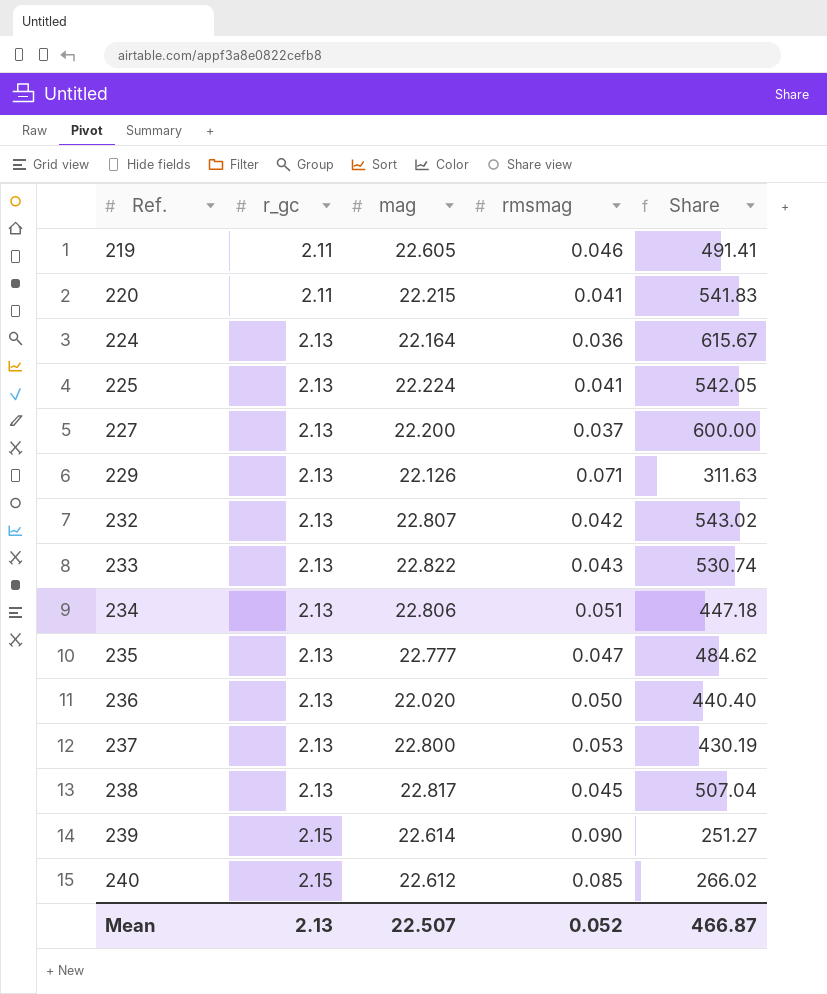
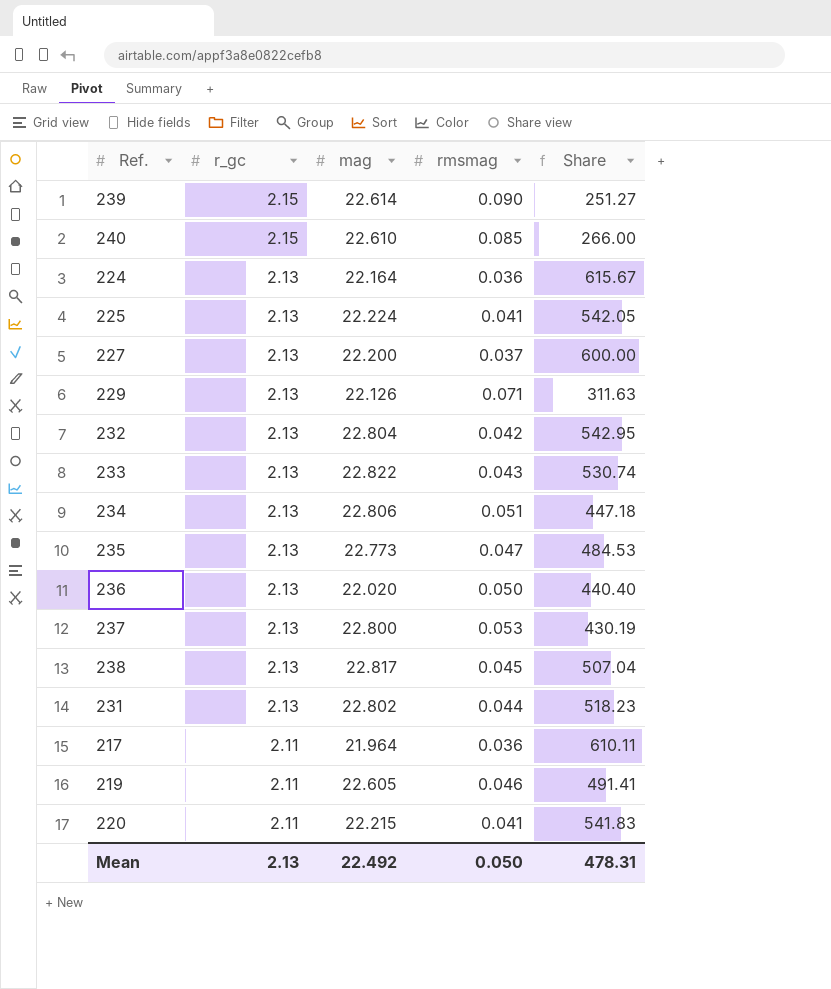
row order: Ref. ascending -> r_gc descending
240 | mag: 22.612 -> 22.610
240 | Share: 266.02 -> 266.00
232 | mag: 22.807 -> 22.804
232 | Share: 543.02 -> 542.95
235 | mag: 22.777 -> 22.773
235 | Share: 484.62 -> 484.53
row 231: none -> 2.13 | 22.802 | 0.044 | 518.23
row 217: none -> 2.11 | 21.964 | 0.036 | 610.11
Mean | mag: 22.507 -> 22.492
Mean | rmsmag: 0.052 -> 0.050
Mean | Share: 466.87 -> 478.31

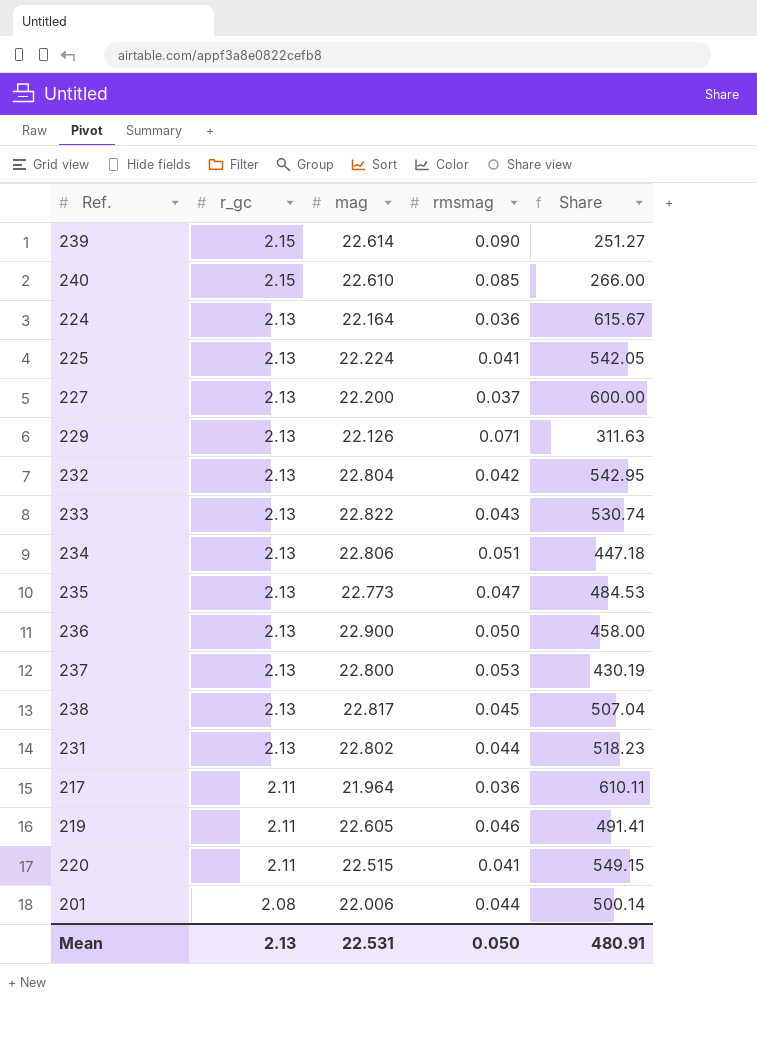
236 | mag: 22.020 -> 22.900
236 | Share: 440.40 -> 458.00
220 | mag: 22.215 -> 22.515
220 | Share: 541.83 -> 549.15
row 201: none -> 2.08 | 22.006 | 0.044 | 500.14
Mean | mag: 22.492 -> 22.531
Mean | Share: 478.31 -> 480.91

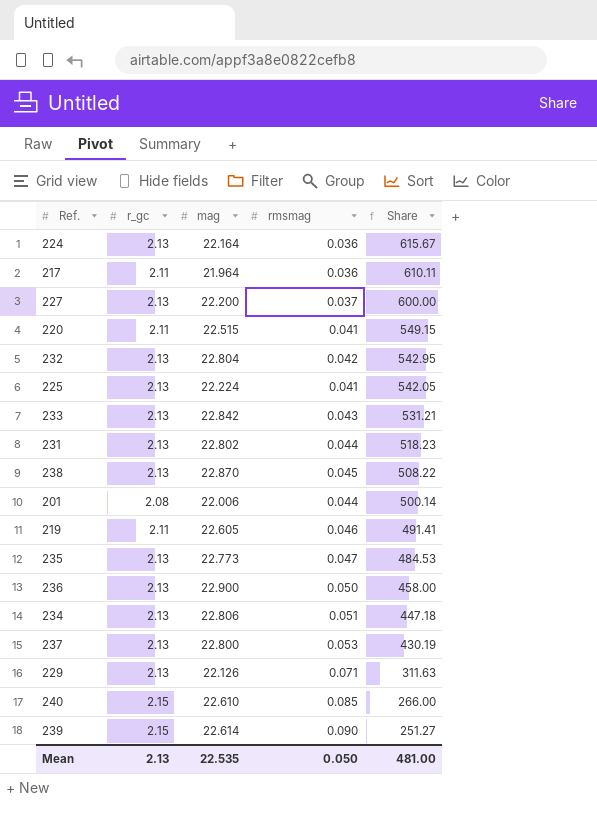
row order: r_gc descending -> Share descending
233 | mag: 22.822 -> 22.842
233 | Share: 530.74 -> 531.21
238 | mag: 22.817 -> 22.870
238 | Share: 507.04 -> 508.22
Mean | mag: 22.531 -> 22.535
Mean | Share: 480.91 -> 481.00

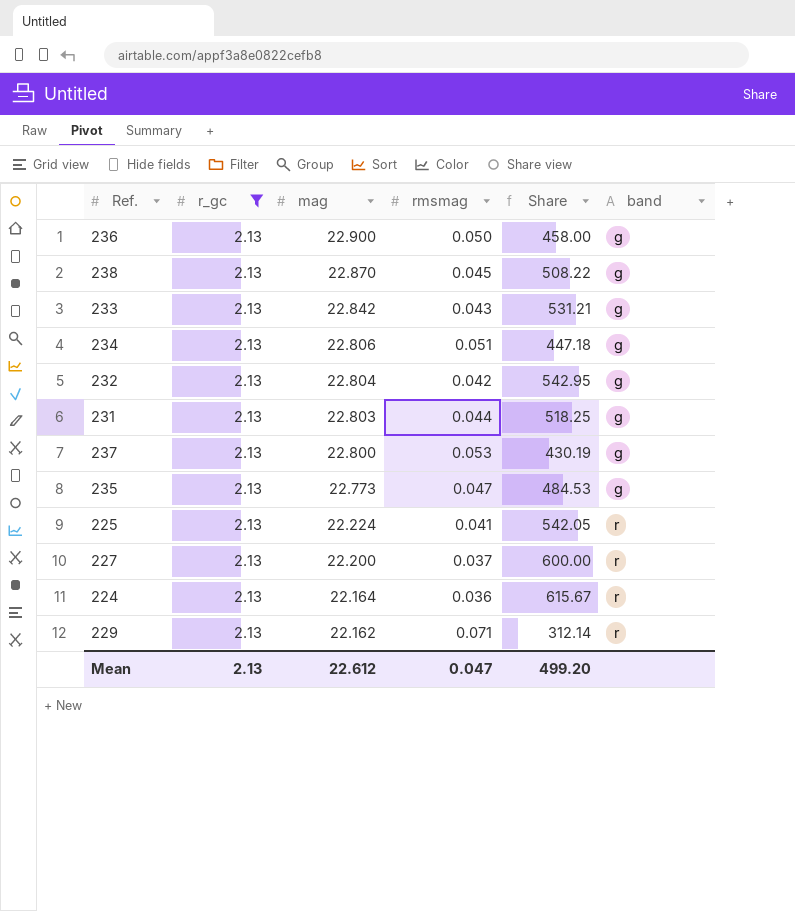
filter: none -> r_gc = 2.13
row order: Share descending -> mag descending
column band | position: none -> 6
231 | mag: 22.802 -> 22.803
231 | Share: 518.23 -> 518.25
229 | mag: 22.126 -> 22.162
229 | Share: 311.63 -> 312.14
Mean | mag: 22.535 -> 22.612
Mean | rmsmag: 0.050 -> 0.047
Mean | Share: 481.00 -> 499.20

